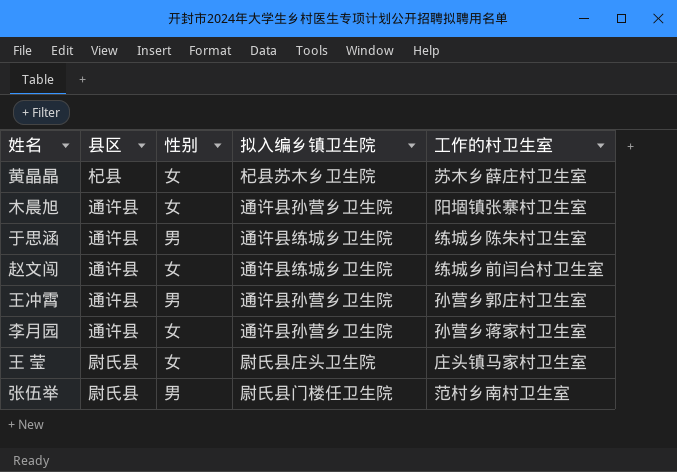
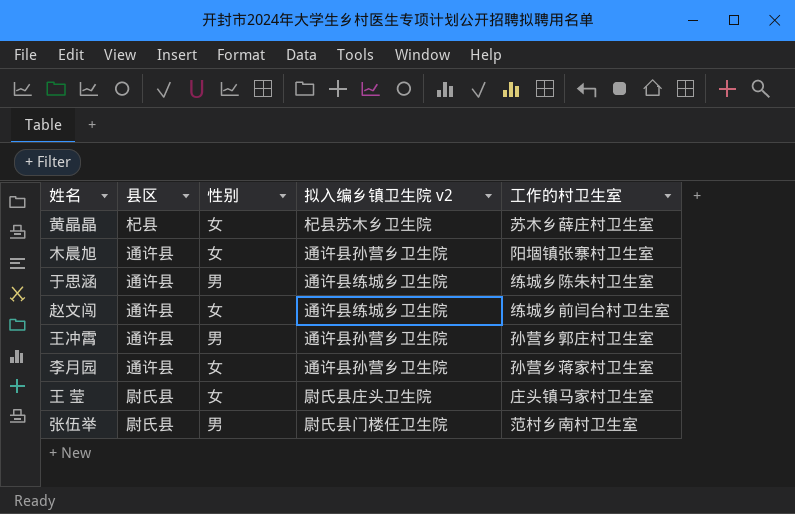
column name: 拟入编乡镇卫生院 -> 拟入编乡镇卫生院 v2

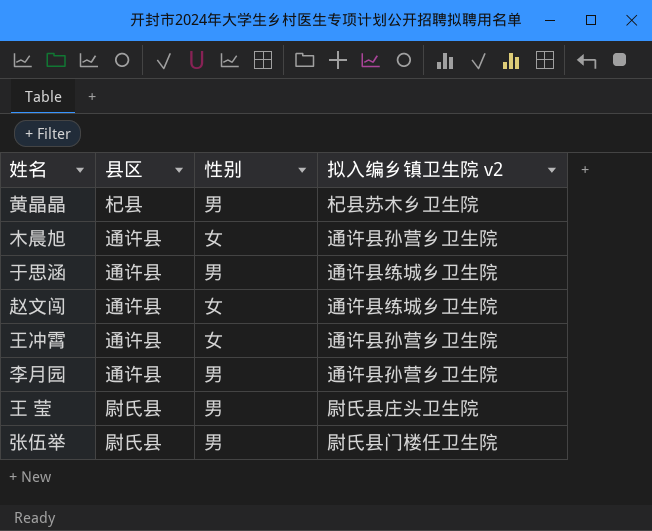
column 工作的村卫生室 | position: 5 -> none
黄晶晶 | 性别: 女 -> 男
王冲霄 | 性别: 男 -> 女
李月园 | 性别: 女 -> 男
王 莹 | 性别: 女 -> 男

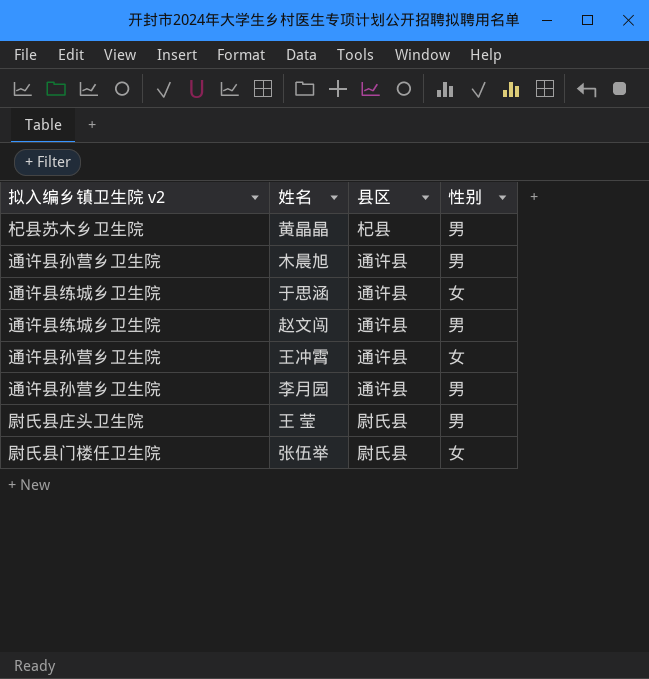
column 拟入编乡镇卫生院 v2 | position: 4 -> 1
木晨旭 | 性别: 女 -> 男
于思涵 | 性别: 男 -> 女
赵文闯 | 性别: 女 -> 男
张伍举 | 性别: 男 -> 女

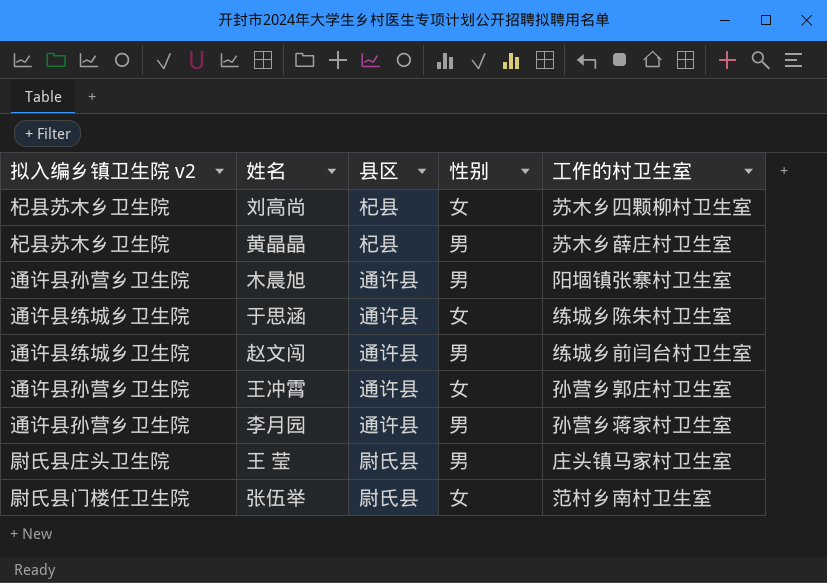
column 工作的村卫生室 | position: none -> 5
row 刘高尚: none -> 杞县苏木乡卫生院 | 杞县 | 女 | 苏木乡四颗柳村卫生室

